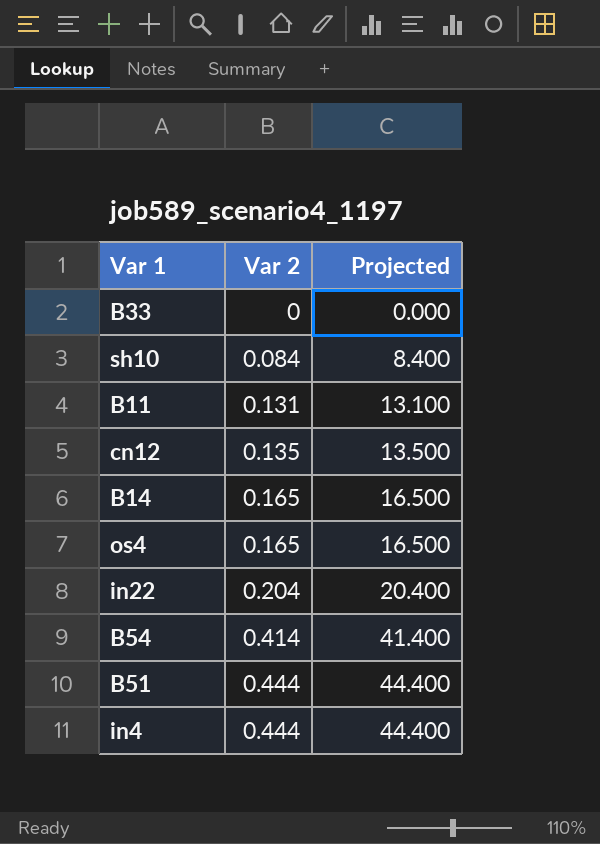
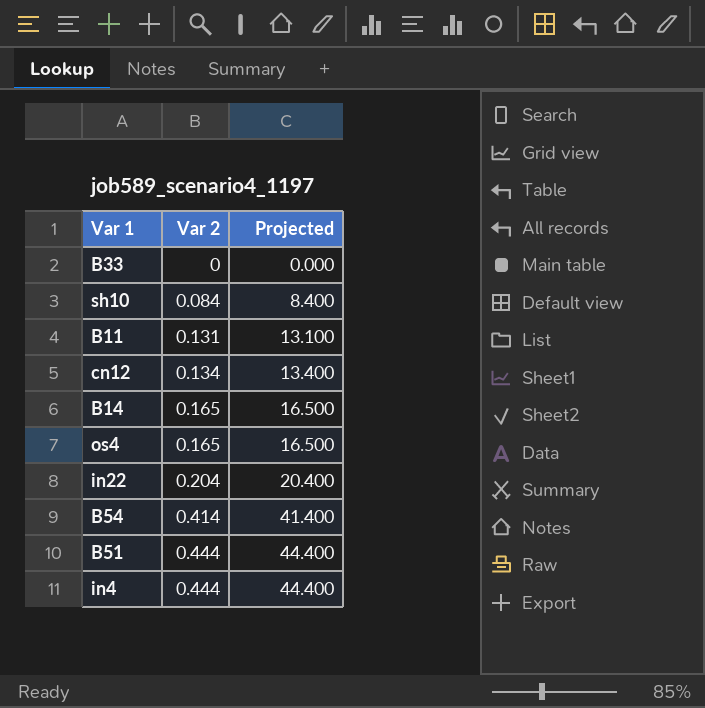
cn12 | Var 2: 0.135 -> 0.134
cn12 | Projected: 13.500 -> 13.400

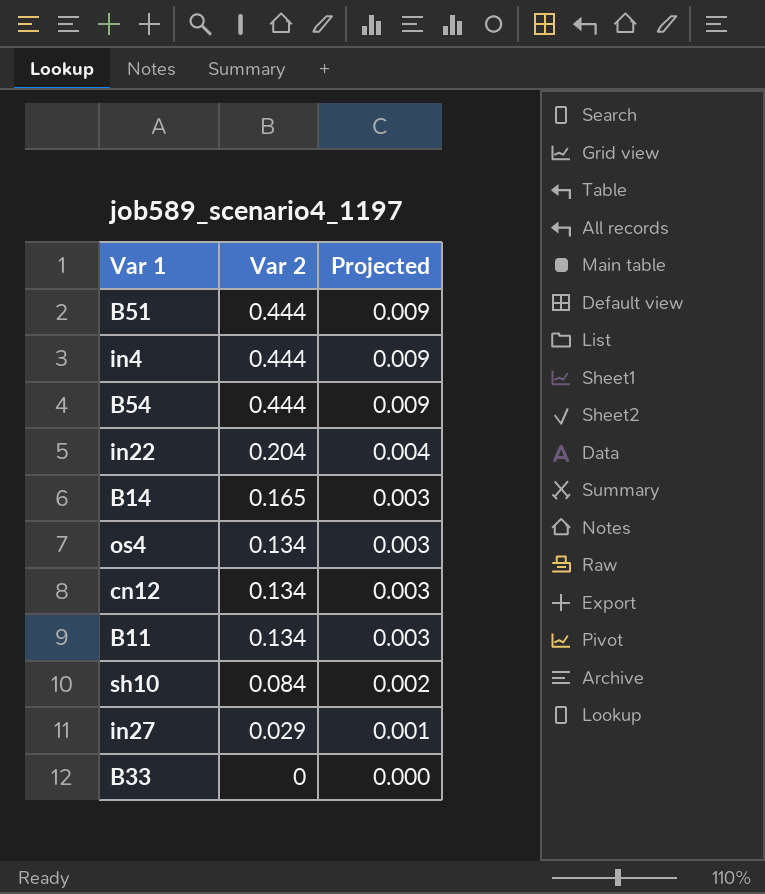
row order: Var 2 ascending -> Var 2 descending
column Projected | formula: [Var 2] * 100 -> [Var 2] * 0.02
B54 | Var 2: 0.414 -> 0.444
os4 | Var 2: 0.165 -> 0.134
B11 | Var 2: 0.131 -> 0.134
row in27: none -> 0.029 | 0.001

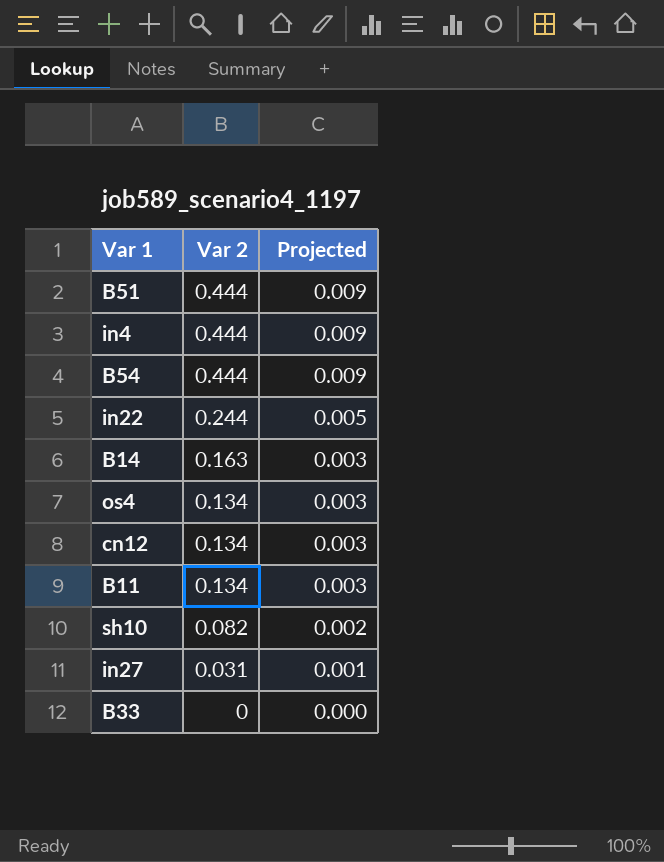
in22 | Var 2: 0.204 -> 0.244
in22 | Projected: 0.004 -> 0.005
B14 | Var 2: 0.165 -> 0.163
sh10 | Var 2: 0.084 -> 0.082
in27 | Var 2: 0.029 -> 0.031

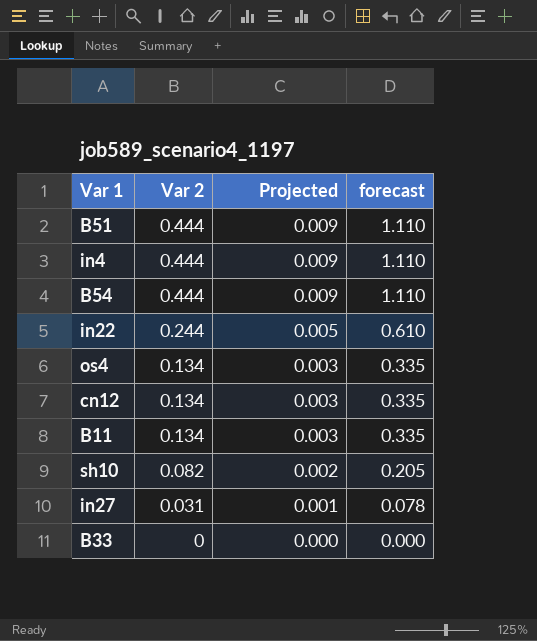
column forecast | formula: none -> [Var 2] * 2.5
row B14: 0.163 | 0.003 -> none

